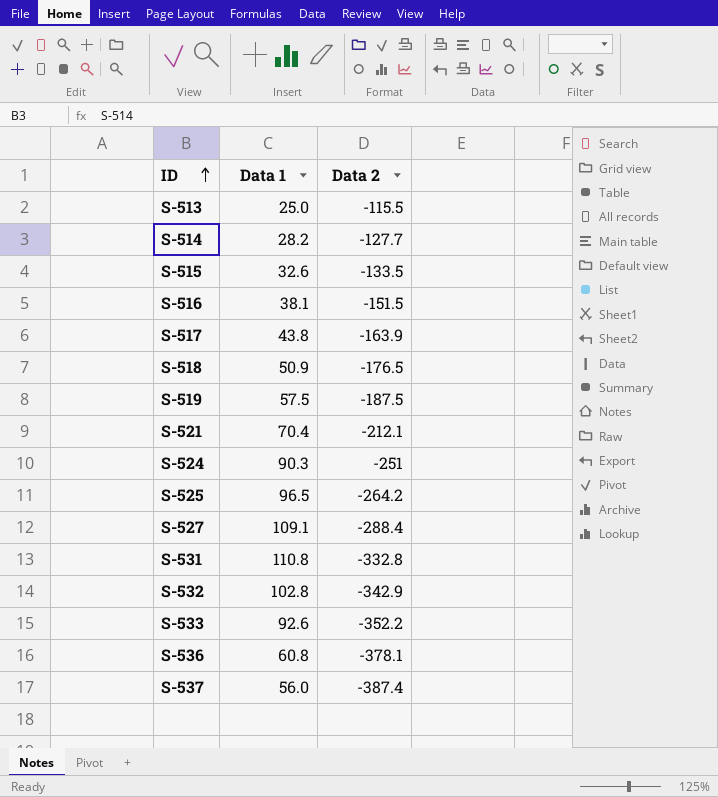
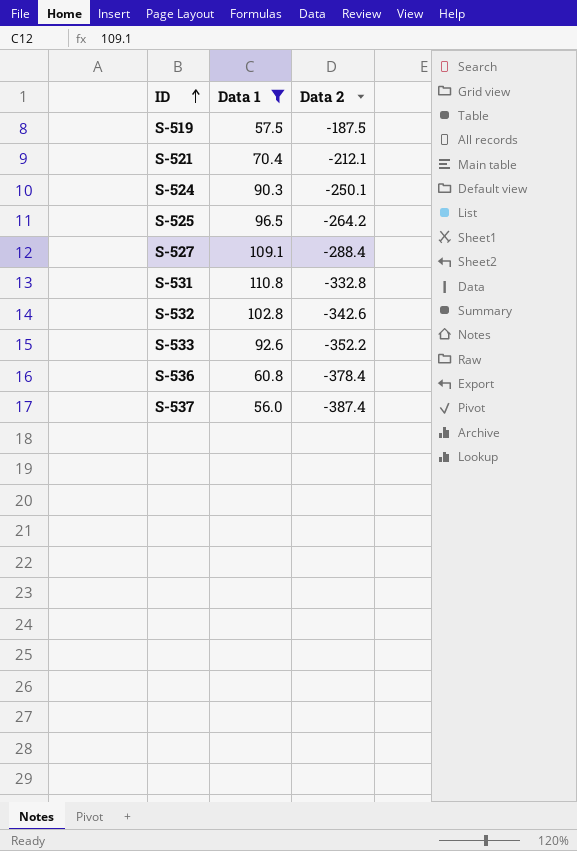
filter: none -> Data 1 >= 56.0
S-524 | Data 2: -251 -> -250.1
S-532 | Data 2: -342.9 -> -342.6
S-536 | Data 2: -378.1 -> -378.4

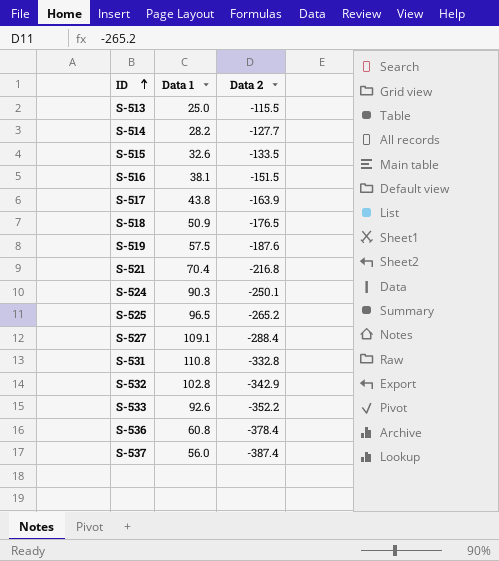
filter: Data 1 >= 56.0 -> none
S-519 | Data 2: -187.5 -> -187.6
S-521 | Data 2: -212.1 -> -216.8
S-525 | Data 2: -264.2 -> -265.2
S-532 | Data 2: -342.6 -> -342.9

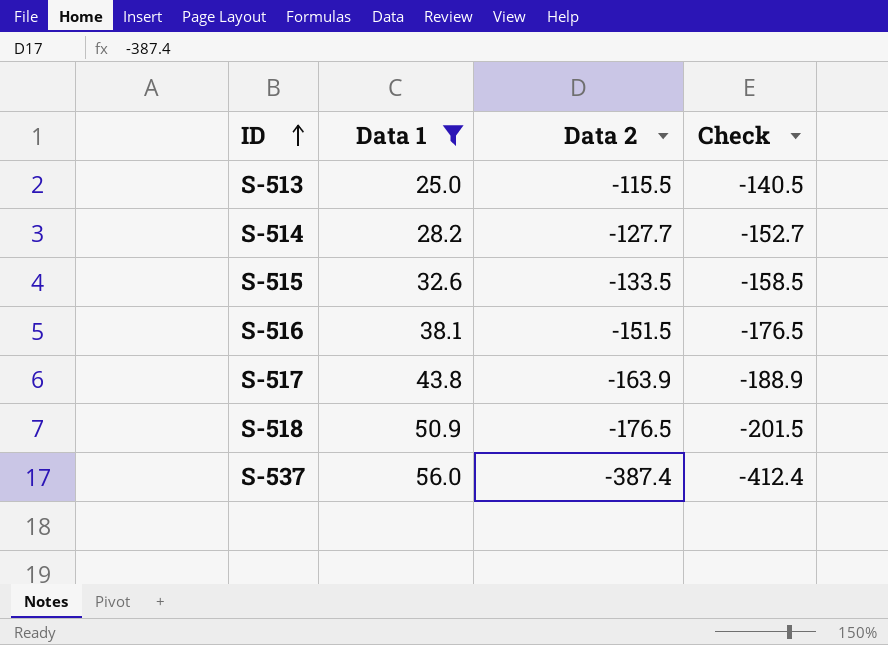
filter: none -> Data 1 <= 56.0
column Check | formula: none -> [Data 2] - 25

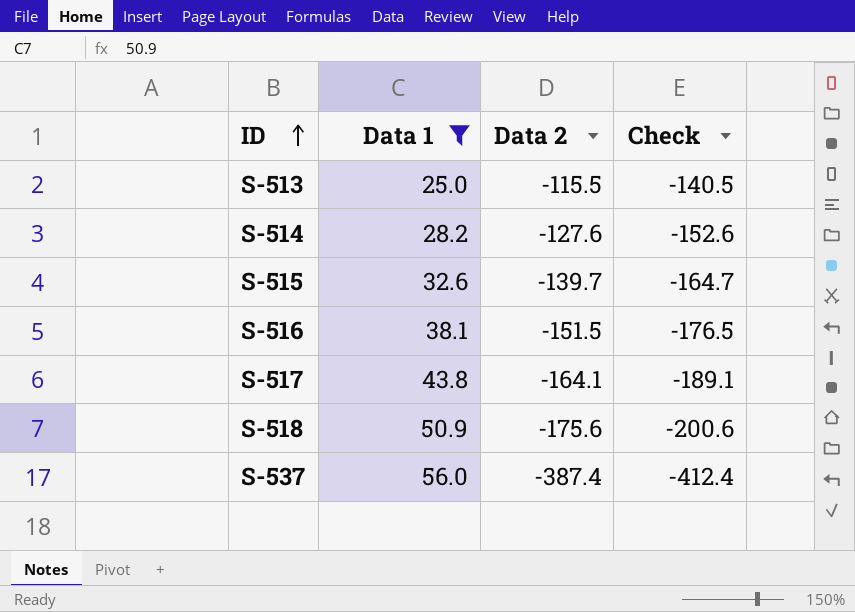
S-514 | Data 2: -127.7 -> -127.6
S-514 | Check: -152.7 -> -152.6
S-515 | Data 2: -133.5 -> -139.7
S-515 | Check: -158.5 -> -164.7
S-517 | Data 2: -163.9 -> -164.1
S-517 | Check: -188.9 -> -189.1
S-518 | Data 2: -176.5 -> -175.6
S-518 | Check: -201.5 -> -200.6

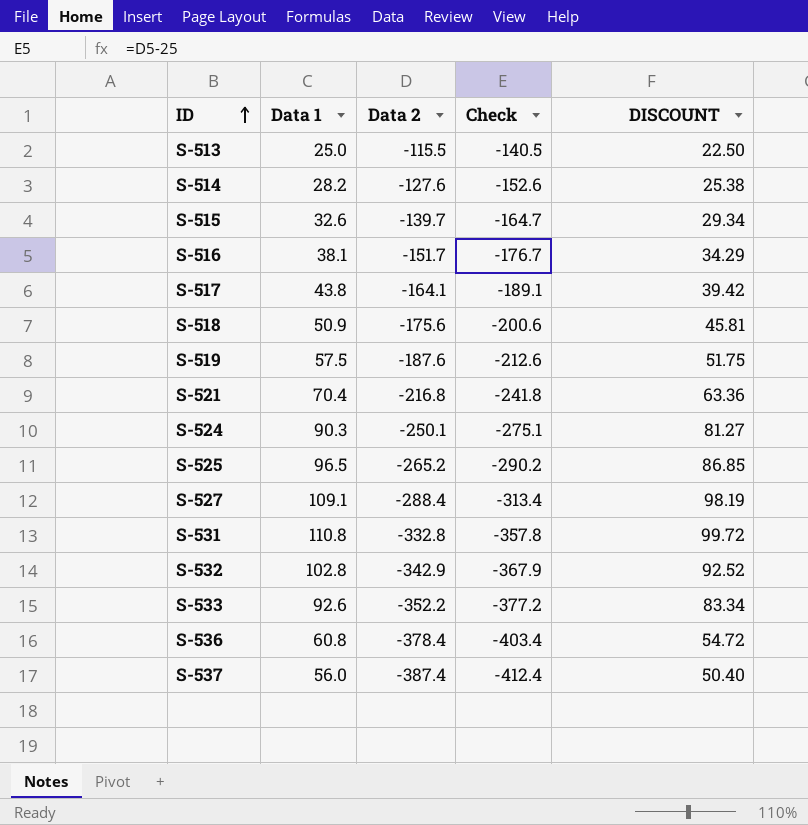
filter: Data 1 <= 56.0 -> none
column DISCOUNT | formula: none -> [Data 1] * 0.9
S-516 | Data 2: -151.5 -> -151.7
S-516 | Check: -176.5 -> -176.7

